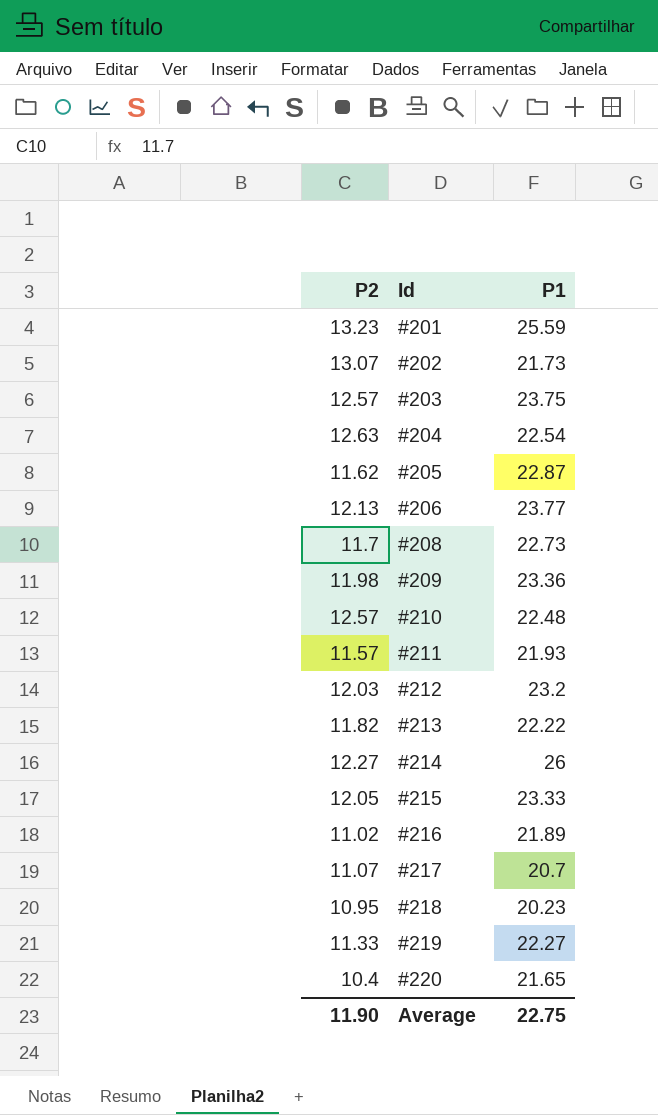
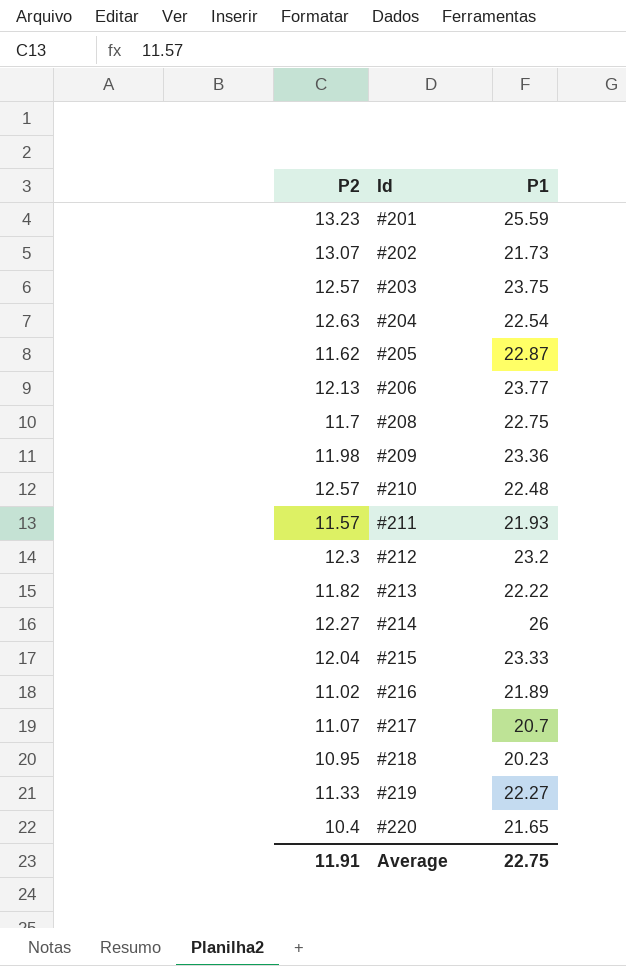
#208 | P1: 22.73 -> 22.75
#212 | P2: 12.03 -> 12.3
#215 | P2: 12.05 -> 12.04
Average | P2: 11.90 -> 11.91

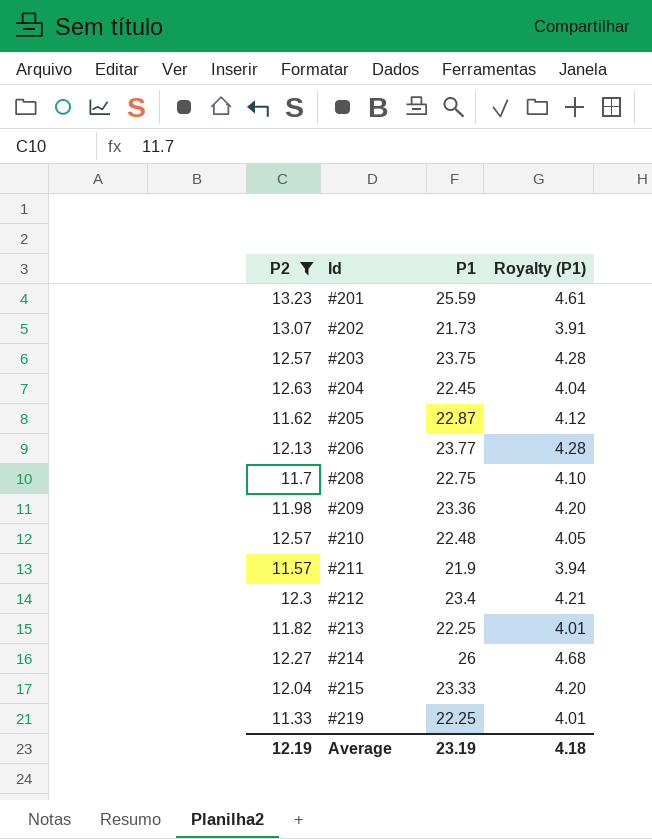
filter: none -> P2 >= 11.33
column Royalty (P1) | formula: none -> [P1] * 0.18
#204 | P1: 22.54 -> 22.45
#211 | P1: 21.93 -> 21.9
#212 | P1: 23.2 -> 23.4
#213 | P1: 22.22 -> 22.25
#219 | P1: 22.27 -> 22.25
Average | P2: 11.91 -> 12.19
Average | P1: 22.75 -> 23.19

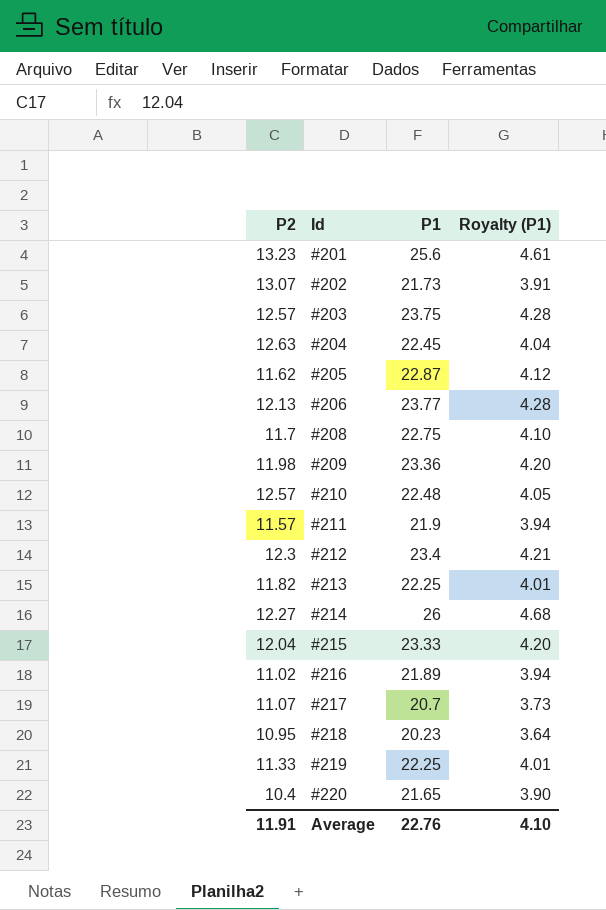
filter: P2 >= 11.33 -> none
#201 | P1: 25.59 -> 25.6
Average | P2: 12.19 -> 11.91
Average | P1: 23.19 -> 22.76
Average | Royalty (P1): 4.18 -> 4.10

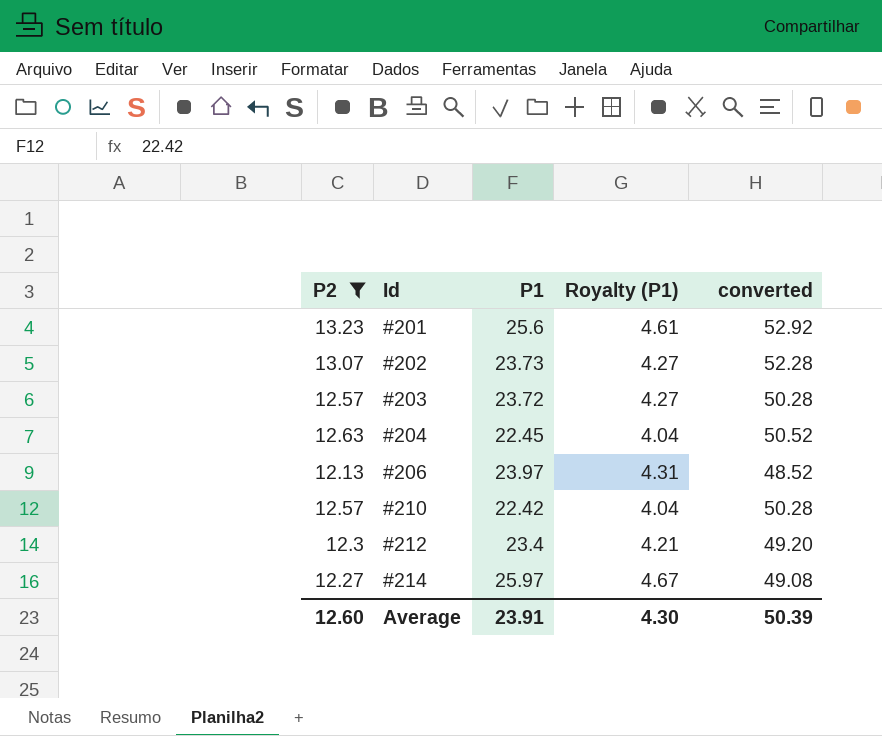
filter: none -> P2 >= 12.13
column converted | formula: none -> [P2] * 4
#202 | P1: 21.73 -> 23.73
#202 | Royalty (P1): 3.91 -> 4.27
#203 | P1: 23.75 -> 23.72
#203 | Royalty (P1): 4.28 -> 4.27
#206 | P1: 23.77 -> 23.97
#206 | Royalty (P1): 4.28 -> 4.31
#210 | P1: 22.48 -> 22.42
#210 | Royalty (P1): 4.05 -> 4.04
#214 | P1: 26 -> 25.97
#214 | Royalty (P1): 4.68 -> 4.67
Average | P2: 11.91 -> 12.60
Average | P1: 22.76 -> 23.91
Average | Royalty (P1): 4.10 -> 4.30

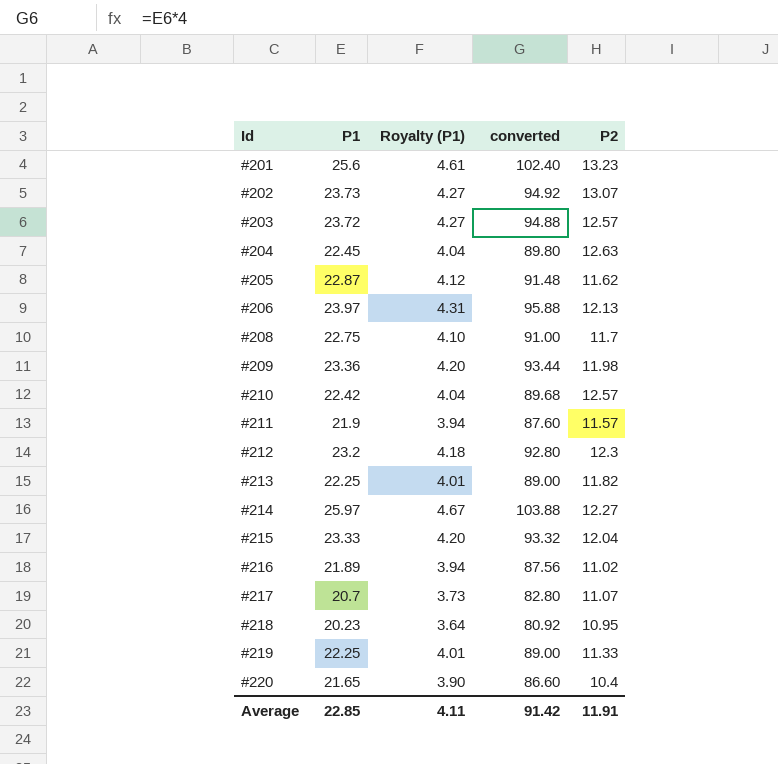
filter: P2 >= 12.13 -> none
column converted | formula: [P2] * 4 -> [P1] * 4
column P2 | position: 1 -> 5
#212 | P1: 23.4 -> 23.2
#212 | Royalty (P1): 4.21 -> 4.18
Average | P1: 23.91 -> 22.85
Average | Royalty (P1): 4.30 -> 4.11
Average | converted: 50.39 -> 91.42
Average | P2: 12.60 -> 11.91

